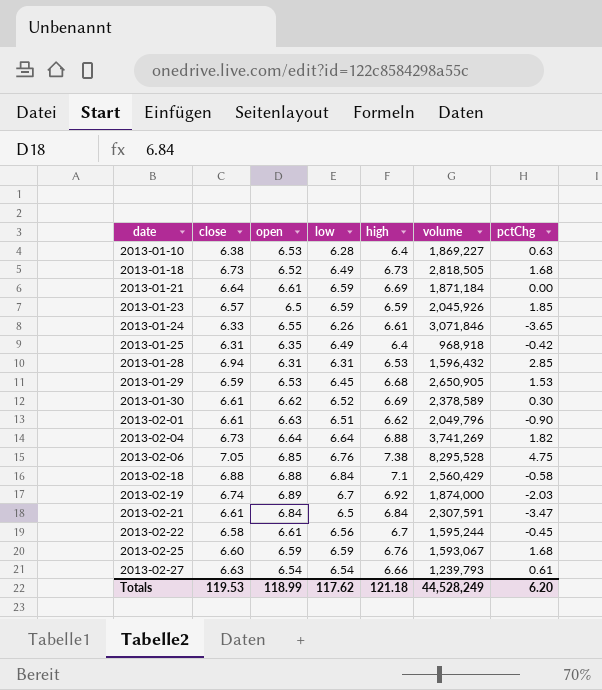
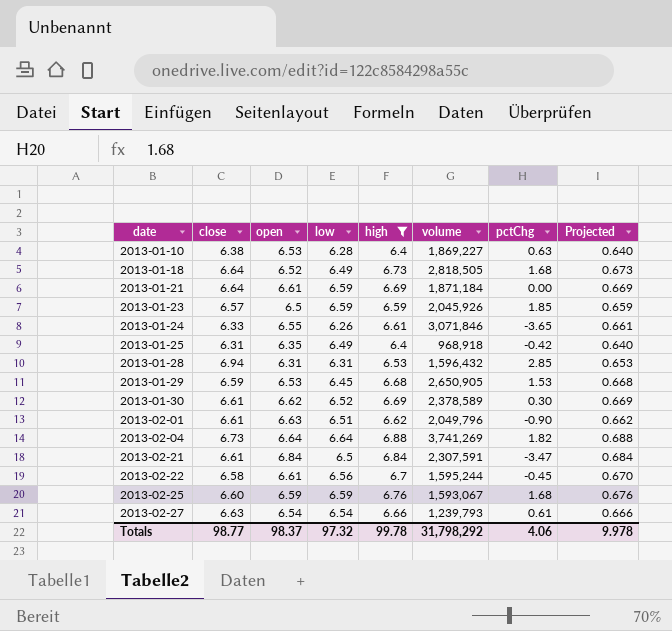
filter: none -> high <= 6.88
column Projected | formula: none -> [high] * 0.1
2013-01-18 | close: 6.73 -> 6.64
Totals | close: 119.53 -> 98.77
Totals | open: 118.99 -> 98.37
Totals | low: 117.62 -> 97.32
Totals | high: 121.18 -> 99.78
Totals | volume: 44,528,249 -> 31,798,292
Totals | pctChg: 6.20 -> 4.06

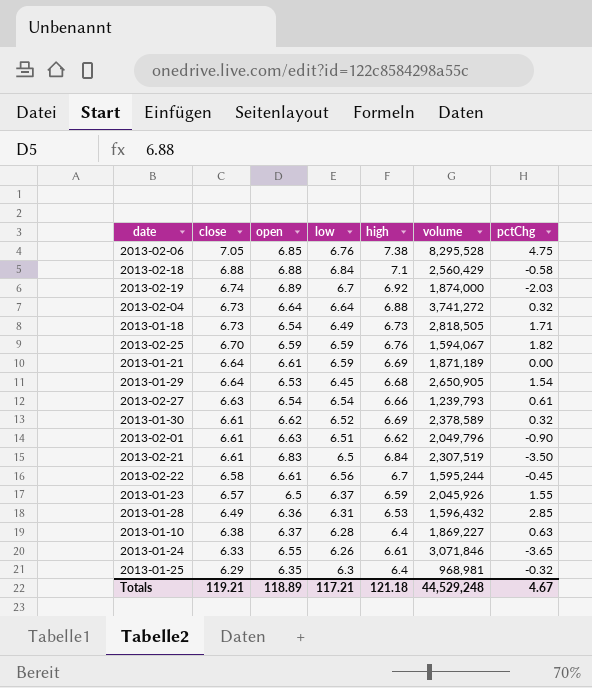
filter: high <= 6.88 -> none
row order: date ascending -> close descending
column Projected | formula: [high] * 0.1 -> none
2013-02-04 | volume: 3,741,269 -> 3,741,272
2013-02-04 | pctChg: 1.82 -> 0.32
2013-01-18 | close: 6.64 -> 6.73
2013-01-18 | open: 6.52 -> 6.54
2013-01-18 | pctChg: 1.68 -> 1.71
2013-02-25 | close: 6.60 -> 6.70
2013-02-25 | volume: 1,593,067 -> 1,594,067
2013-02-25 | pctChg: 1.68 -> 1.82
2013-01-21 | volume: 1,871,184 -> 1,871,189
2013-01-29 | close: 6.59 -> 6.64
2013-01-29 | pctChg: 1.53 -> 1.54
2013-01-30 | pctChg: 0.30 -> 0.32
2013-02-21 | open: 6.84 -> 6.83
2013-02-21 | volume: 2,307,591 -> 2,307,519
2013-02-21 | pctChg: -3.47 -> -3.50
2013-01-23 | low: 6.59 -> 6.37
2013-01-23 | pctChg: 1.85 -> 1.55
2013-01-28 | close: 6.94 -> 6.49
2013-01-28 | open: 6.31 -> 6.36
2013-01-10 | open: 6.53 -> 6.37
2013-01-25 | close: 6.31 -> 6.29
2013-01-25 | low: 6.49 -> 6.3
2013-01-25 | volume: 968,918 -> 968,981
2013-01-25 | pctChg: -0.42 -> -0.32
Totals | close: 98.77 -> 119.21
Totals | open: 98.37 -> 118.89
Totals | low: 97.32 -> 117.21
Totals | high: 99.78 -> 121.18
Totals | volume: 31,798,292 -> 44,529,248
Totals | pctChg: 4.06 -> 4.67

